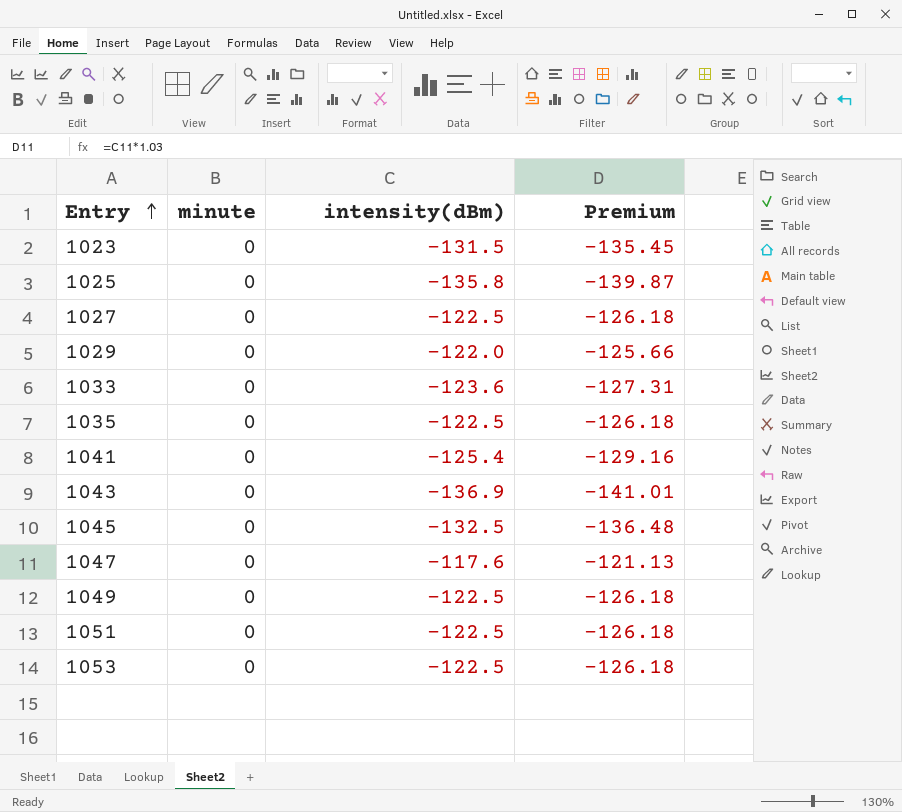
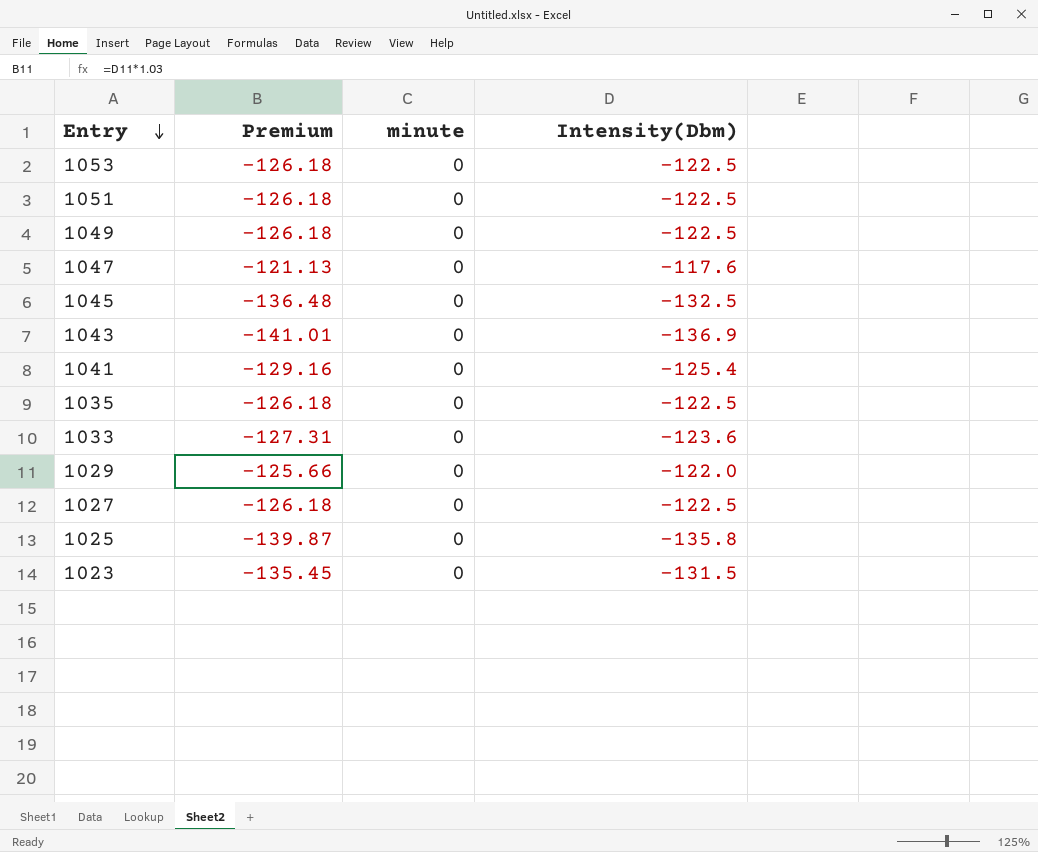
row order: Entry ascending -> Entry descending
column Premium | position: 4 -> 2
column name: intensity(dBm) -> Intensity(Dbm)

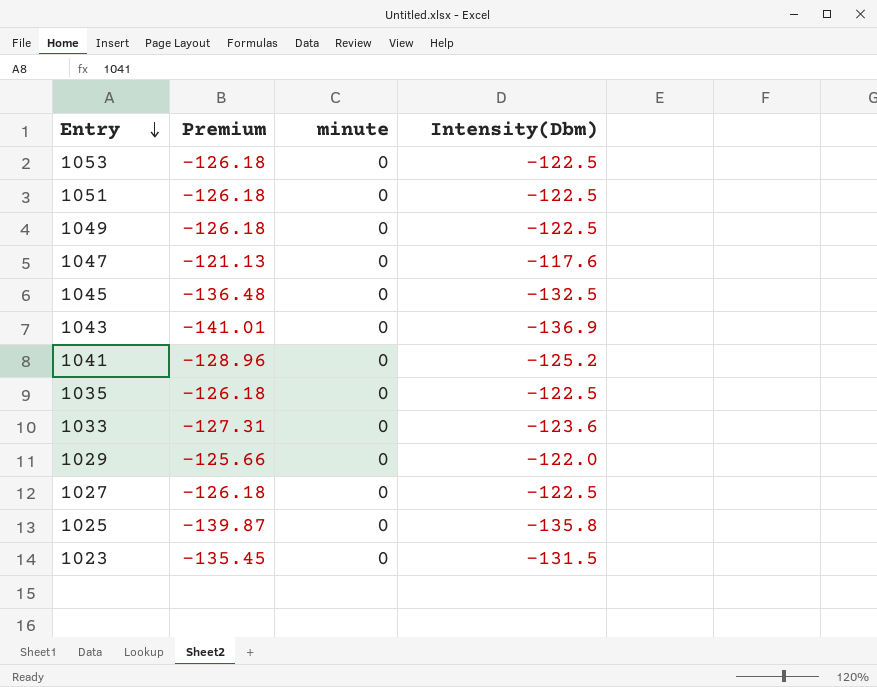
1041 | Premium: -129.16 -> -128.96
1041 | Intensity(Dbm): -125.4 -> -125.2

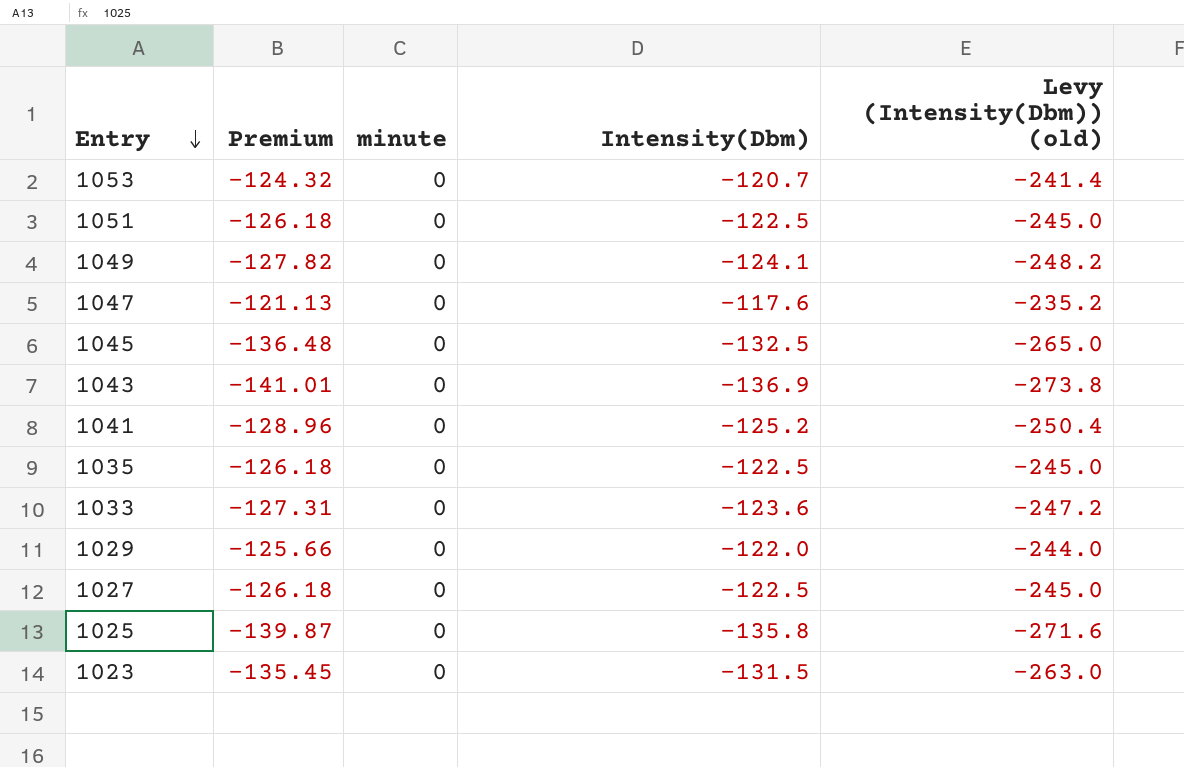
column Levy (Intensity(Dbm)) (old) | formula: none -> [Intensity(Dbm)] * 2
1053 | Premium: -126.18 -> -124.32
1053 | Intensity(Dbm): -122.5 -> -120.7
1049 | Premium: -126.18 -> -127.82
1049 | Intensity(Dbm): -122.5 -> -124.1

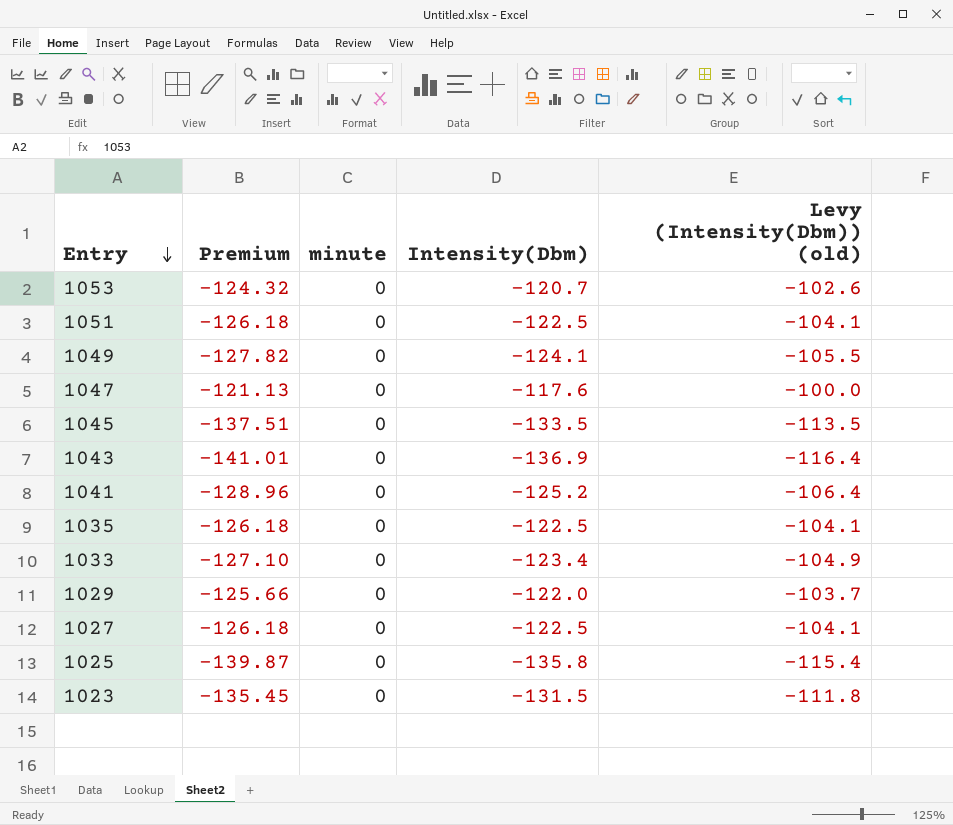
column Levy (Intensity(Dbm)) (old) | formula: [Intensity(Dbm)] * 2 -> [Intensity(Dbm)] * 0.85
1045 | Premium: -136.48 -> -137.51
1045 | Intensity(Dbm): -132.5 -> -133.5
1033 | Premium: -127.31 -> -127.10
1033 | Intensity(Dbm): -123.6 -> -123.4

